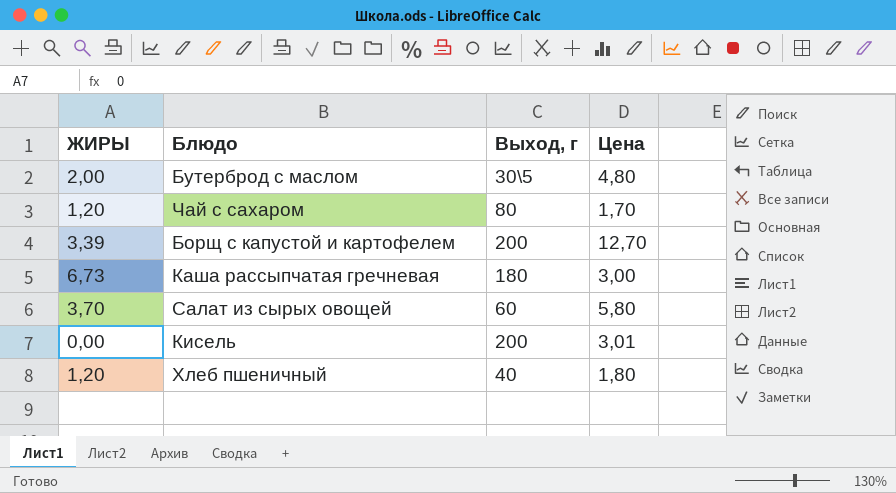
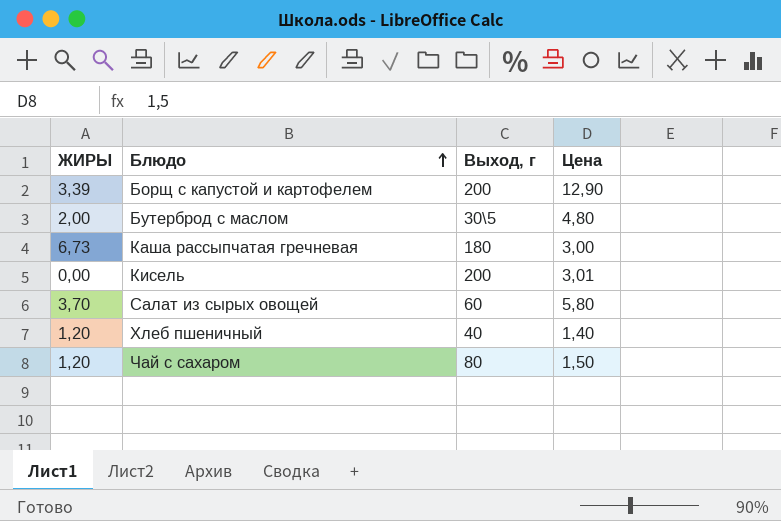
row order: none -> Блюдо ascending
Борщ с капустой и картофелем | Цена: 12,70 -> 12,90
Хлеб пшеничный | Цена: 1,80 -> 1,40
Чай с сахаром | Цена: 1,70 -> 1,50

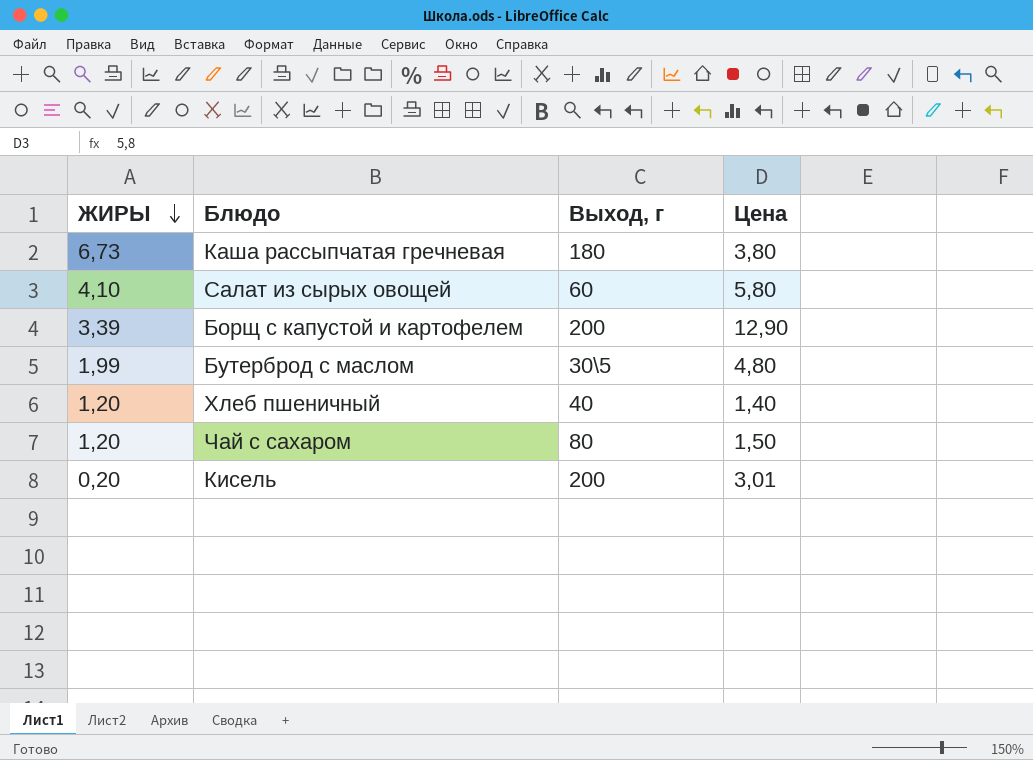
row order: Блюдо ascending -> ЖИРЫ descending
Каша рассыпчатая гречневая | Цена: 3,00 -> 3,80
Салат из сырых овощей | ЖИРЫ: 3,70 -> 4,10
Бутерброд с маслом | ЖИРЫ: 2,00 -> 1,99
Кисель | ЖИРЫ: 0,00 -> 0,20

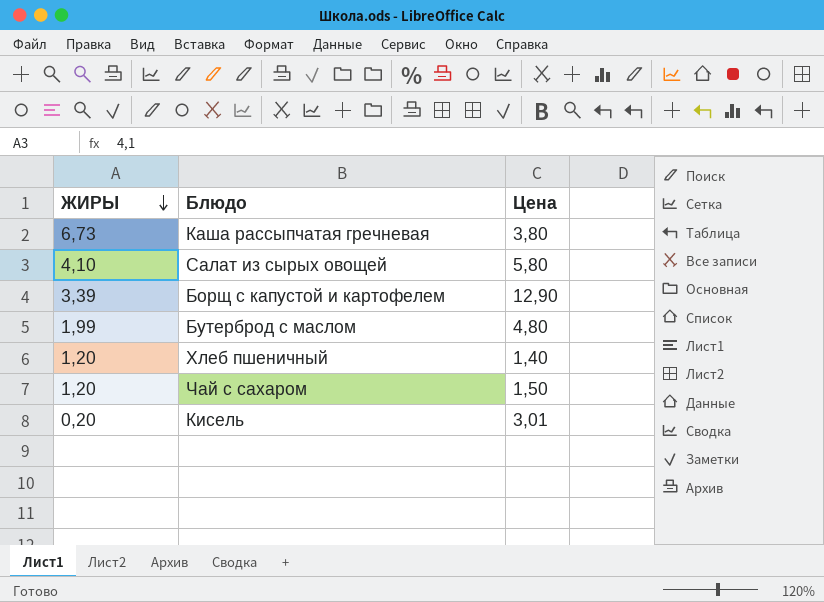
column Выход, г | position: 3 -> none

